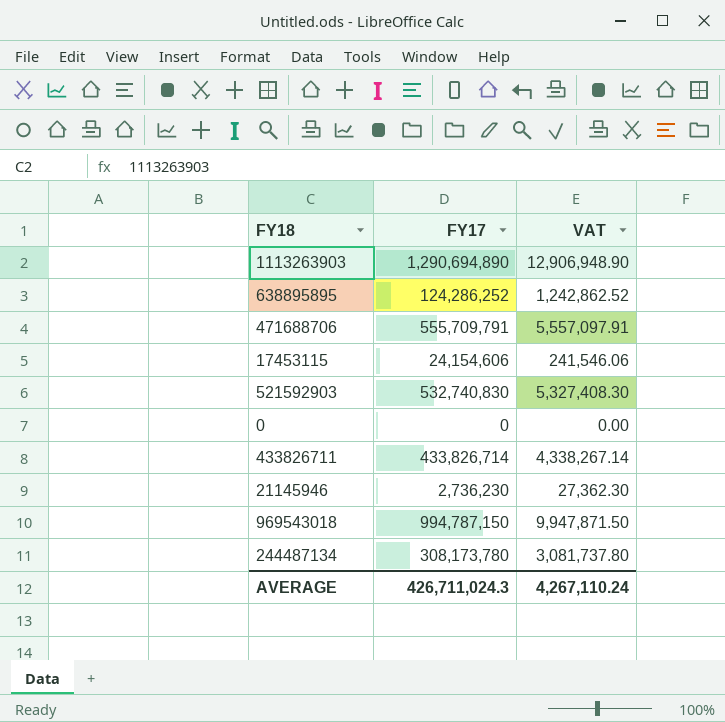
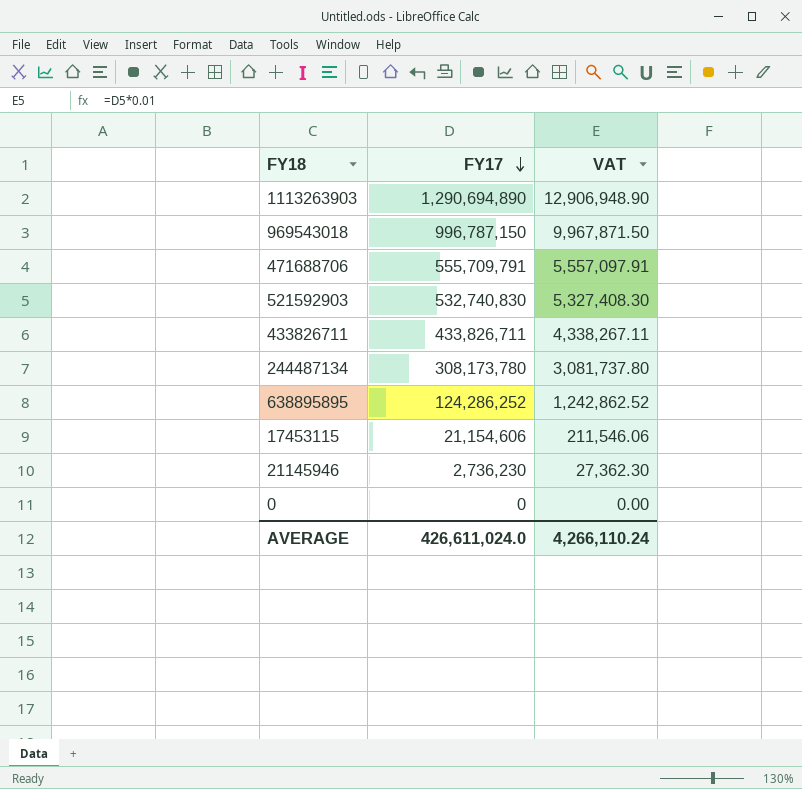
row order: none -> FY17 descending
969543018 | FY17: 994,787,150 -> 996,787,150
969543018 | VAT: 9,947,871.50 -> 9,967,871.50
433826711 | FY17: 433,826,714 -> 433,826,711
433826711 | VAT: 4,338,267.14 -> 4,338,267.11
17453115 | FY17: 24,154,606 -> 21,154,606
17453115 | VAT: 241,546.06 -> 211,546.06
AVERAGE | FY17: 426,711,024.3 -> 426,611,024.0
AVERAGE | VAT: 4,267,110.24 -> 4,266,110.24

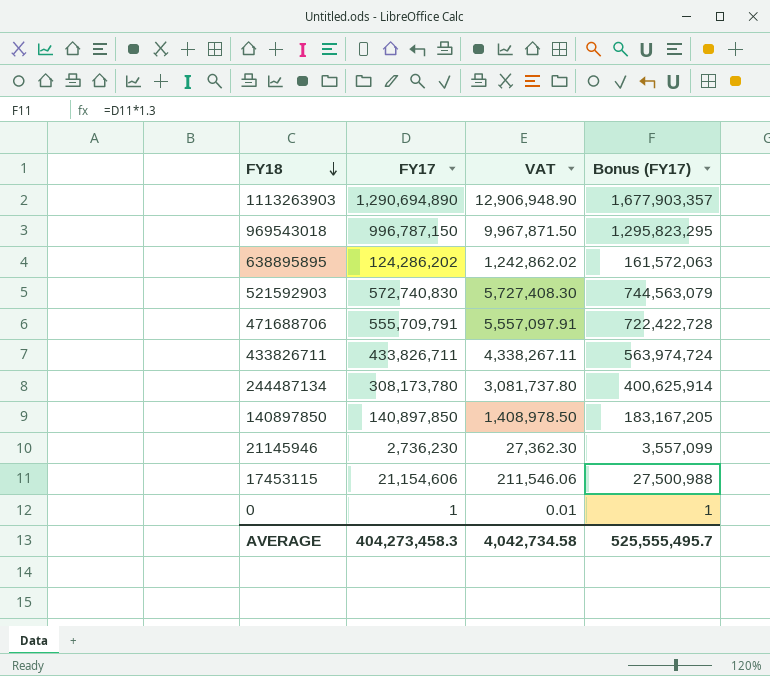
row order: FY17 descending -> FY18 descending
column Bonus (FY17) | formula: none -> [FY17] * 1.3
638895895 | FY17: 124,286,252 -> 124,286,202
638895895 | VAT: 1,242,862.52 -> 1,242,862.02
521592903 | FY17: 532,740,830 -> 572,740,830
521592903 | VAT: 5,327,408.30 -> 5,727,408.30
row 140897850: none -> 140,897,850 | 1,408,978.50 | 183,167,205
0 | FY17: 0 -> 1
0 | VAT: 0.00 -> 0.01
AVERAGE | FY17: 426,611,024.0 -> 404,273,458.3
AVERAGE | VAT: 4,266,110.24 -> 4,042,734.58

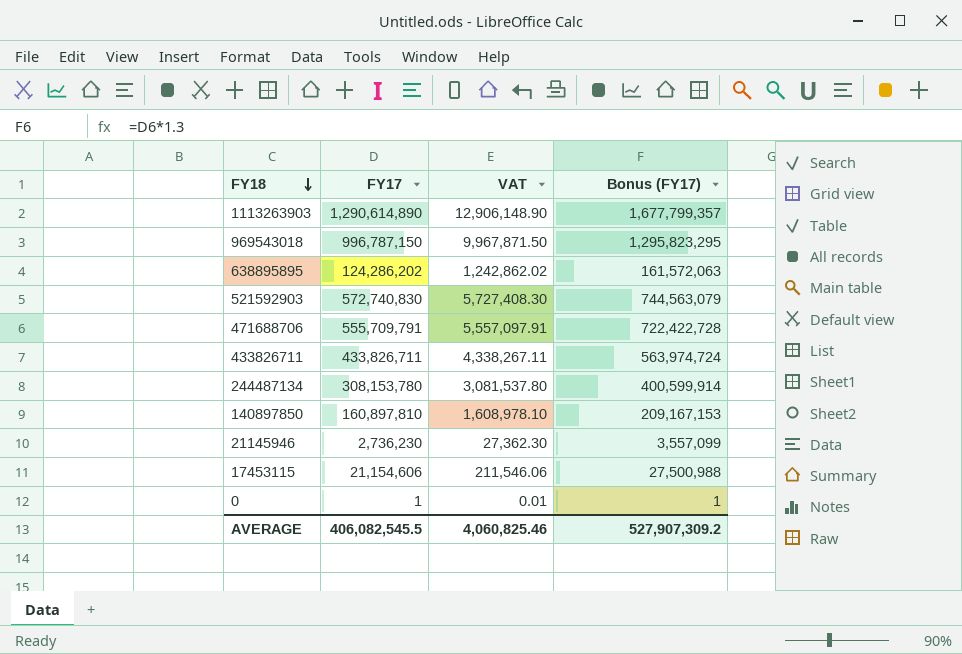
1113263903 | FY17: 1,290,694,890 -> 1,290,614,890
1113263903 | VAT: 12,906,948.90 -> 12,906,148.90
1113263903 | Bonus (FY17): 1,677,903,357 -> 1,677,799,357
244487134 | FY17: 308,173,780 -> 308,153,780
244487134 | VAT: 3,081,737.80 -> 3,081,537.80
244487134 | Bonus (FY17): 400,625,914 -> 400,599,914
140897850 | FY17: 140,897,850 -> 160,897,810
140897850 | VAT: 1,408,978.50 -> 1,608,978.10
140897850 | Bonus (FY17): 183,167,205 -> 209,167,153
AVERAGE | FY17: 404,273,458.3 -> 406,082,545.5
AVERAGE | VAT: 4,042,734.58 -> 4,060,825.46
AVERAGE | Bonus (FY17): 525,555,495.7 -> 527,907,309.2

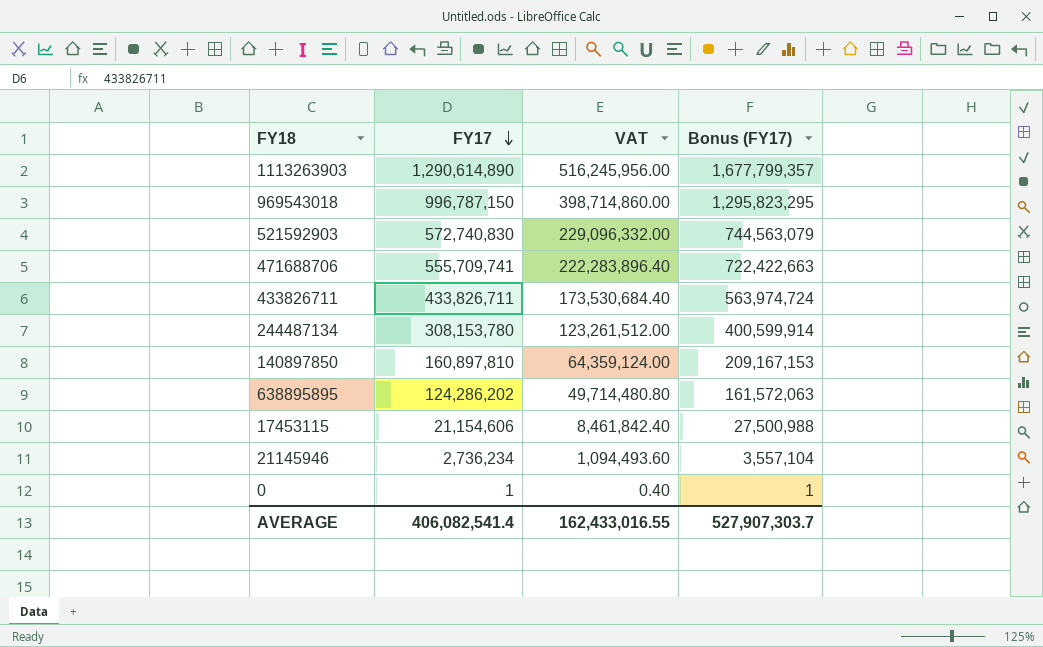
row order: FY18 descending -> FY17 descending
column VAT | formula: [FY17] * 0.01 -> [FY17] * 0.4
471688706 | FY17: 555,709,791 -> 555,709,741
471688706 | Bonus (FY17): 722,422,728 -> 722,422,663
21145946 | FY17: 2,736,230 -> 2,736,234
21145946 | Bonus (FY17): 3,557,099 -> 3,557,104
AVERAGE | FY17: 406,082,545.5 -> 406,082,541.4
AVERAGE | VAT: 4,060,825.46 -> 162,433,016.55
AVERAGE | Bonus (FY17): 527,907,309.2 -> 527,907,303.7

